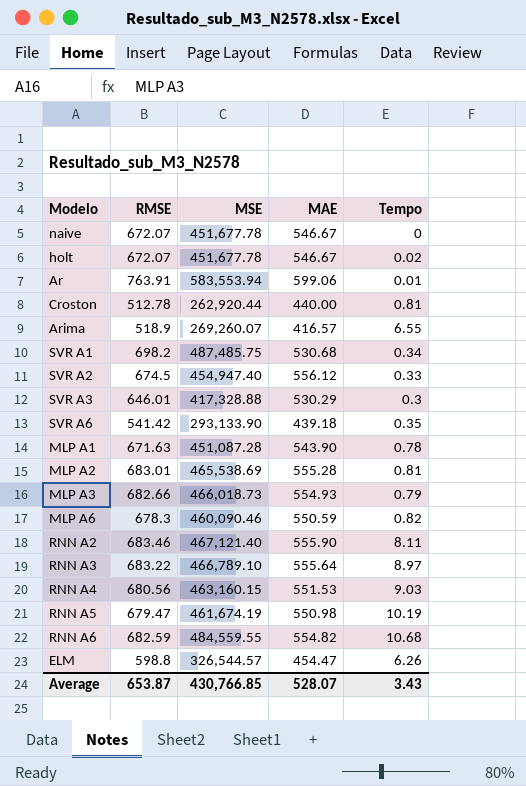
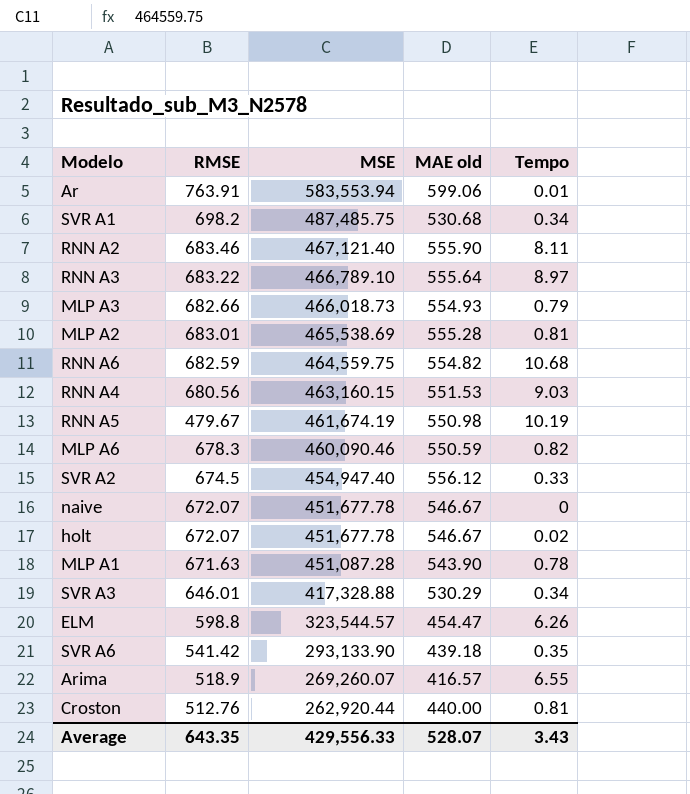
row order: none -> MSE descending
column name: MAE -> MAE old
RNN A6 | MSE: 484,559.55 -> 464,559.75
RNN A5 | RMSE: 679.47 -> 479.67
SVR A3 | Tempo: 0.3 -> 0.34
ELM | MSE: 326,544.57 -> 323,544.57
Croston | RMSE: 512.78 -> 512.76
Average | RMSE: 653.87 -> 643.35
Average | MSE: 430,766.85 -> 429,556.33

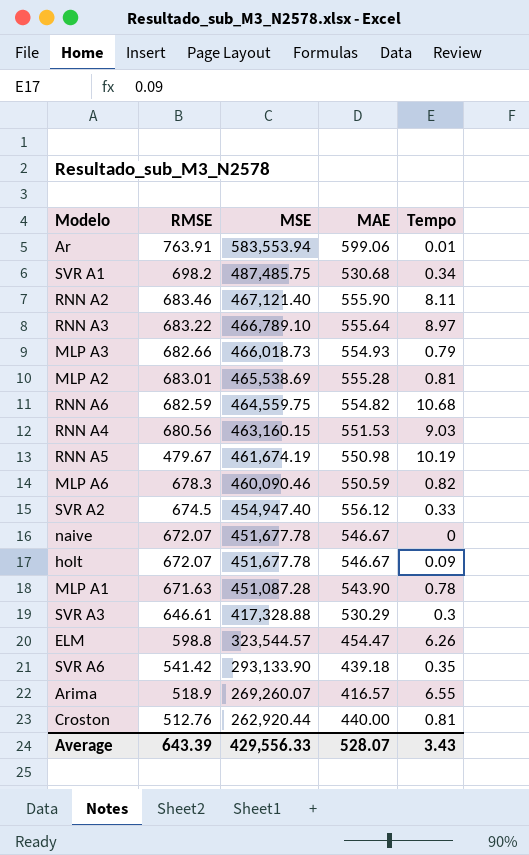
column name: MAE old -> MAE
holt | Tempo: 0.02 -> 0.09
SVR A3 | RMSE: 646.01 -> 646.61
SVR A3 | Tempo: 0.34 -> 0.3
Average | RMSE: 643.35 -> 643.39

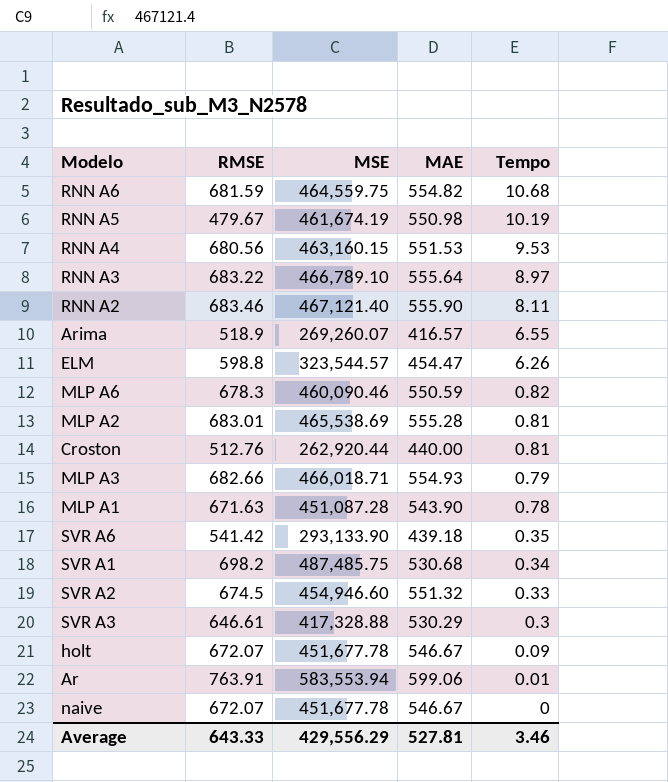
row order: MSE descending -> Tempo descending
RNN A6 | RMSE: 682.59 -> 681.59
RNN A4 | Tempo: 9.03 -> 9.53
MLP A3 | MSE: 466,018.73 -> 466,018.71
SVR A2 | MSE: 454,947.40 -> 454,946.60
SVR A2 | MAE: 556.12 -> 551.32
Average | RMSE: 643.39 -> 643.33
Average | MSE: 429,556.33 -> 429,556.29
Average | MAE: 528.07 -> 527.81
Average | Tempo: 3.43 -> 3.46

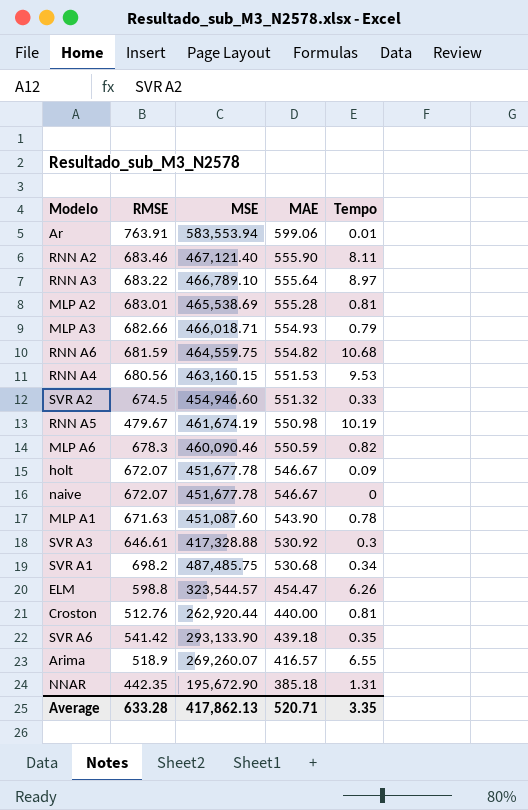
row order: Tempo descending -> MAE descending
MLP A1 | MSE: 451,087.28 -> 451,087.60
SVR A3 | MAE: 530.29 -> 530.92
row NNAR: none -> 442.35 | 195,672.90 | 385.18 | 1.31
Average | RMSE: 643.33 -> 633.28
Average | MSE: 429,556.29 -> 417,862.13
Average | MAE: 527.81 -> 520.71
Average | Tempo: 3.46 -> 3.35

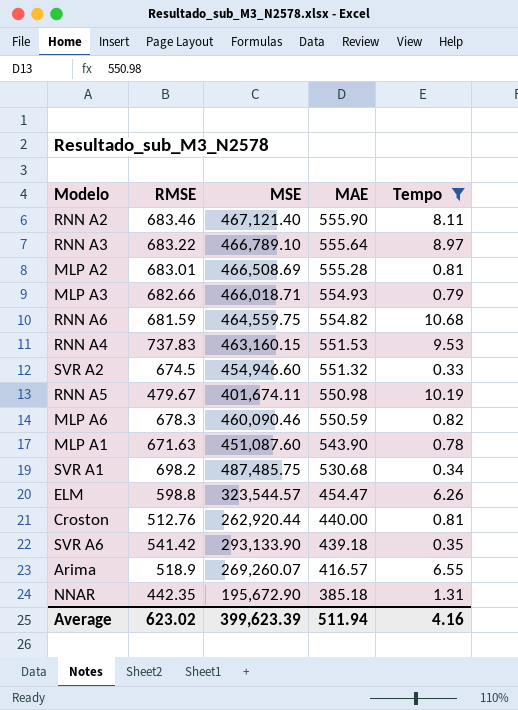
filter: none -> Tempo >= 0.33
MLP A2 | MSE: 465,538.69 -> 466,508.69
RNN A4 | RMSE: 680.56 -> 737.83
RNN A5 | MSE: 461,674.19 -> 401,674.11
Average | RMSE: 633.28 -> 623.02
Average | MSE: 417,862.13 -> 399,623.39
Average | MAE: 520.71 -> 511.94
Average | Tempo: 3.35 -> 4.16

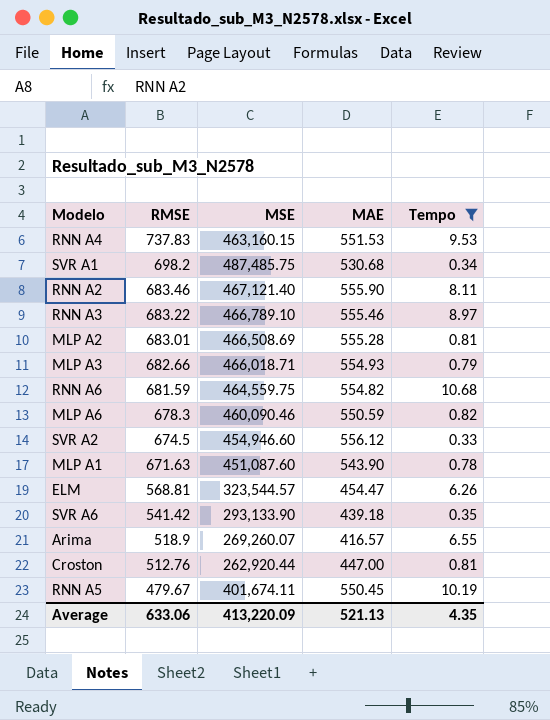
row order: MAE descending -> RMSE descending
row NNAR: 442.35 | 195,672.90 | 385.18 | 1.31 -> none
RNN A3 | MAE: 555.64 -> 555.46
SVR A2 | MAE: 551.32 -> 556.12
ELM | RMSE: 598.8 -> 568.81
Croston | MAE: 440.00 -> 447.00
RNN A5 | MAE: 550.98 -> 550.45
Average | RMSE: 623.02 -> 633.06
Average | MSE: 399,623.39 -> 413,220.09
Average | MAE: 511.94 -> 521.13
Average | Tempo: 4.16 -> 4.35

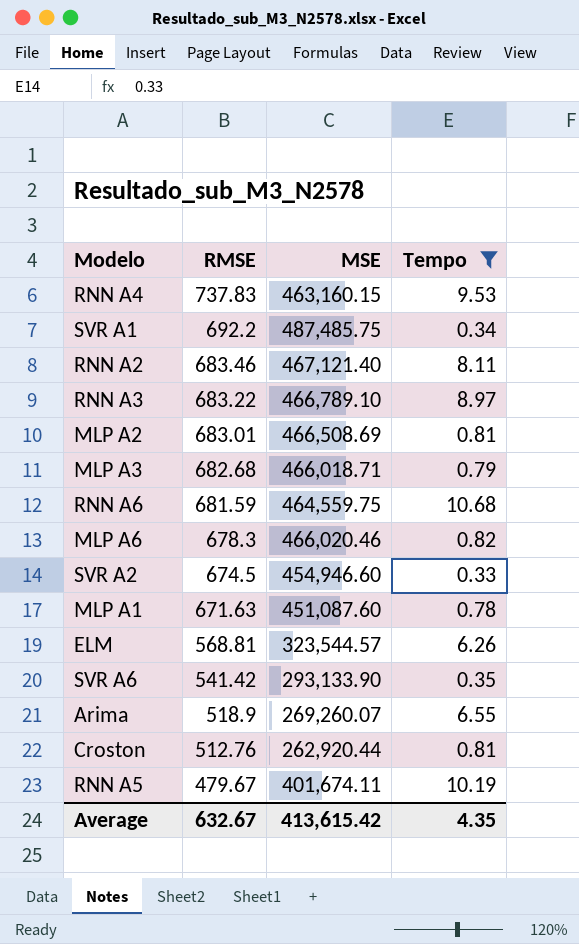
column MAE | position: 4 -> none
SVR A1 | RMSE: 698.2 -> 692.2
MLP A3 | RMSE: 682.66 -> 682.68
MLP A6 | MSE: 460,090.46 -> 466,020.46
Average | RMSE: 633.06 -> 632.67
Average | MSE: 413,220.09 -> 413,615.42

